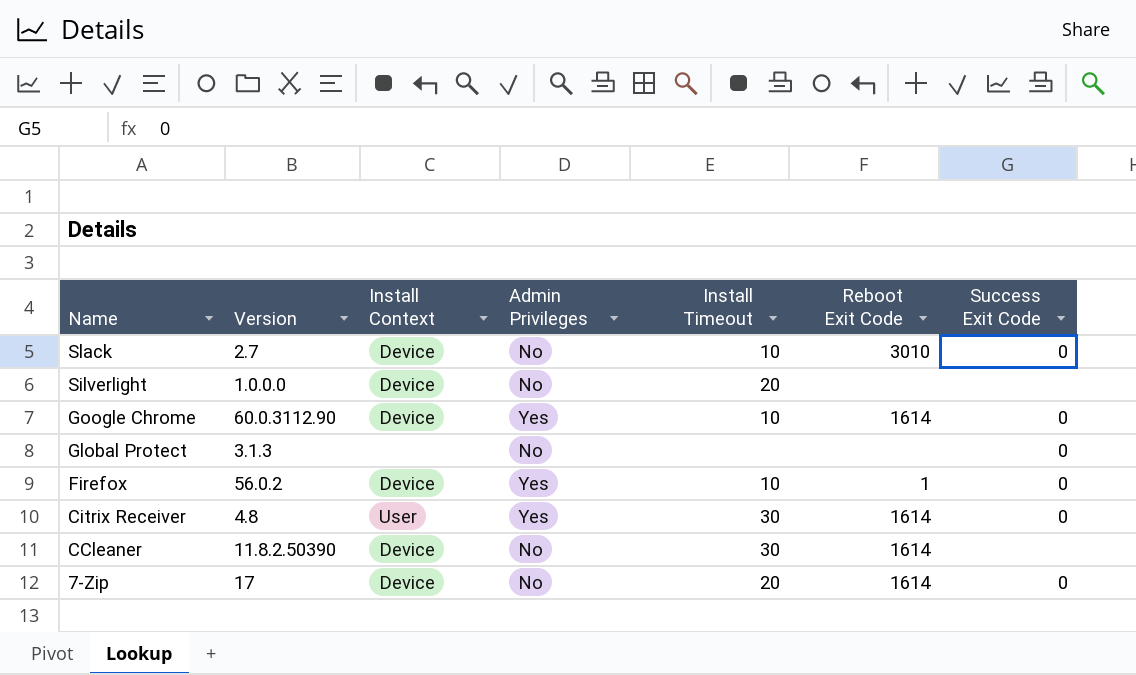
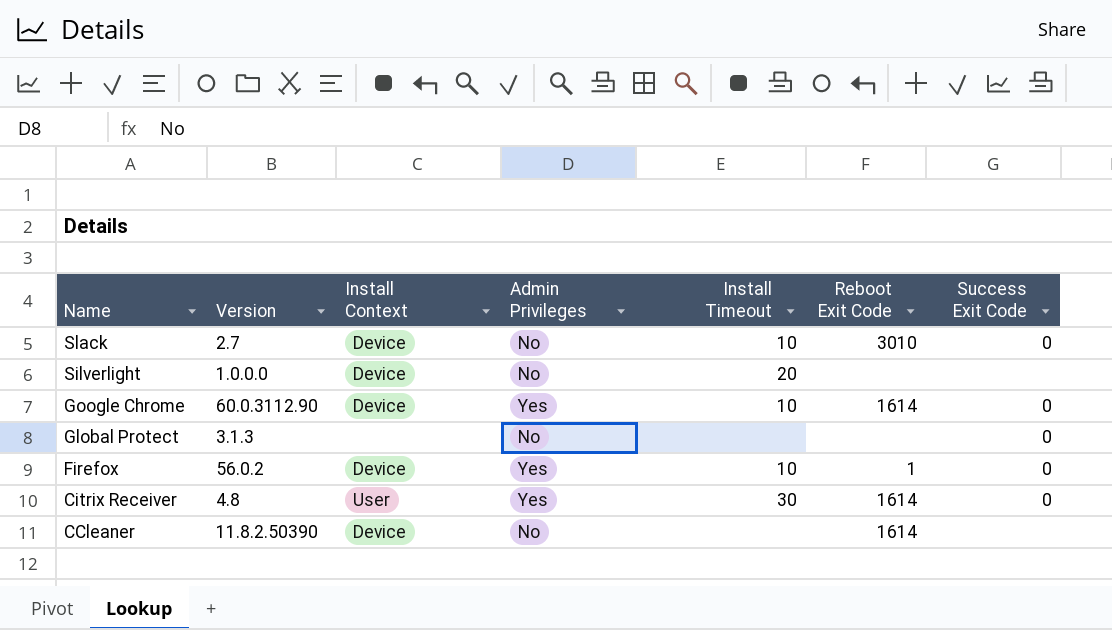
row 7-Zip: 17 | Device | No | 20 | 1614 | 0 -> none
CCleaner | Install Timeout: 30 -> none

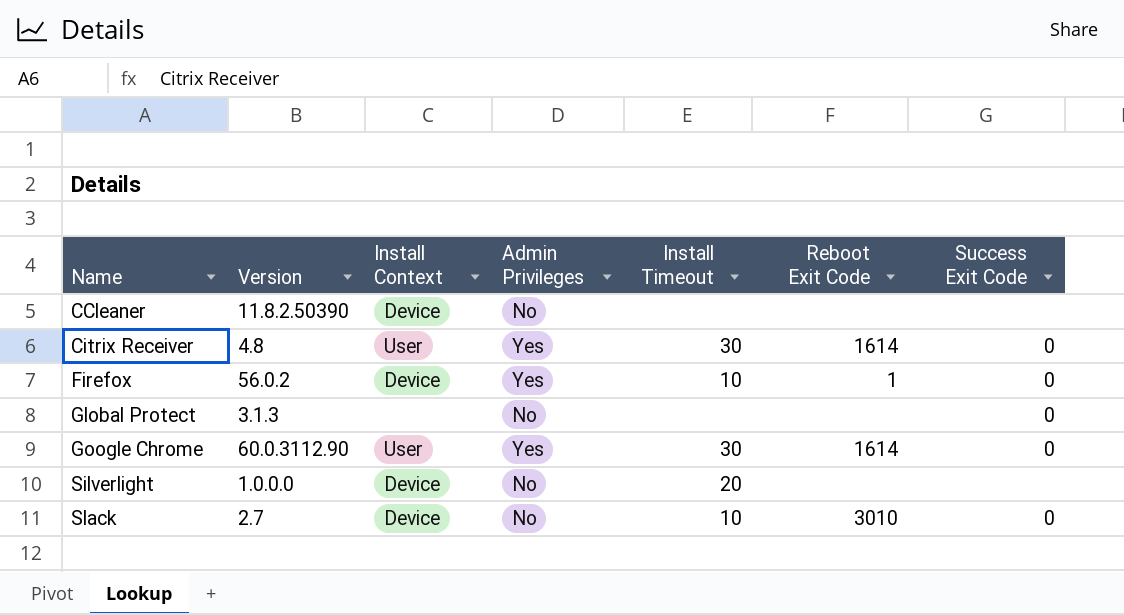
row order: Name descending -> Name ascending
CCleaner | Reboot Exit Code: 1614 -> none
Google Chrome | Install Context: Device -> User
Google Chrome | Install Timeout: 10 -> 30

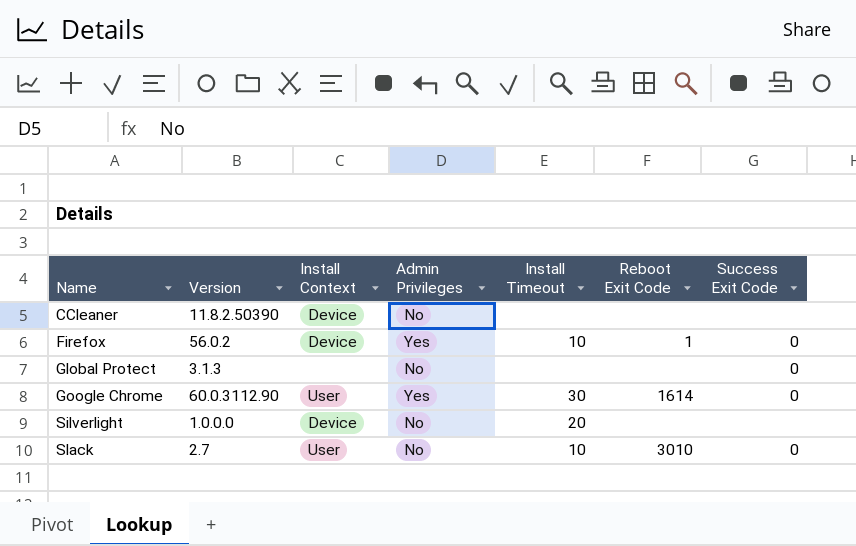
row Citrix Receiver: 4.8 | User | Yes | 30 | 1614 | 0 -> none
Slack | Install Context: Device -> User

